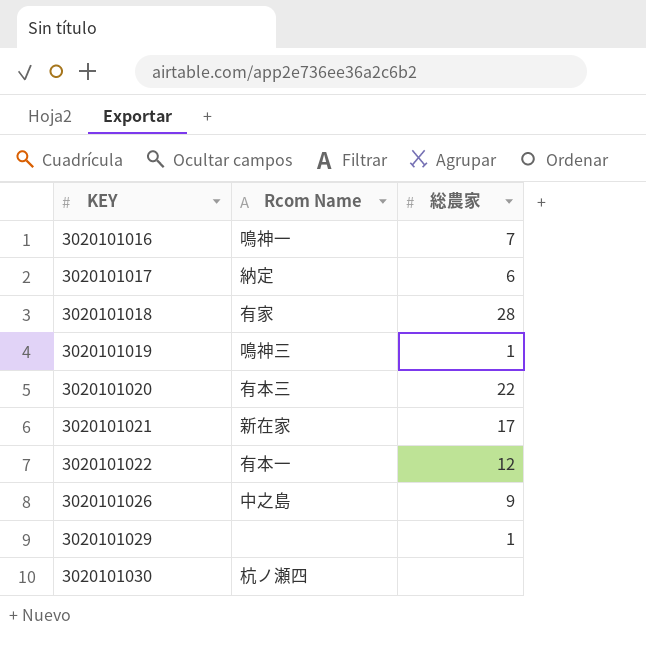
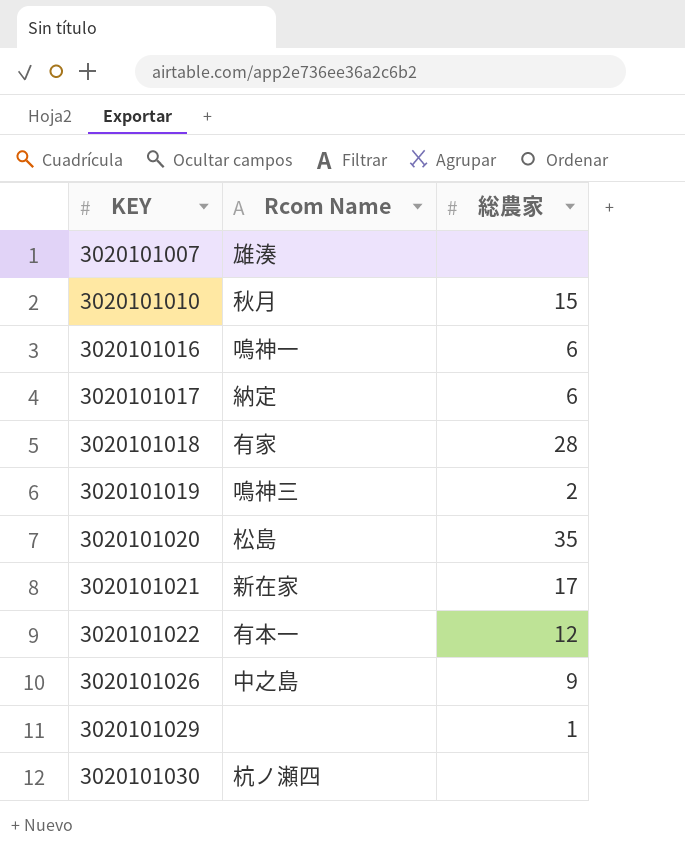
row 3020101007: none -> 雄湊 | none
row 3020101010: none -> 秋月 | 15
3020101016 | 総農家: 7 -> 6
3020101019 | 総農家: 1 -> 2
3020101020 | Rcom Name: 有本三 -> 松島
3020101020 | 総農家: 22 -> 35

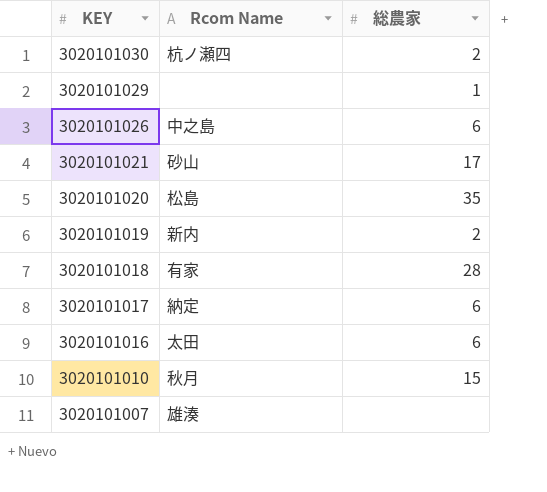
row order: KEY ascending -> KEY descending
row 3020101022: 有本一 | 12 -> none
3020101030 | 総農家: none -> 2
3020101026 | 総農家: 9 -> 6
3020101021 | Rcom Name: 新在家 -> 砂山
3020101019 | Rcom Name: 鳴神三 -> 新内
3020101016 | Rcom Name: 鳴神一 -> 太田

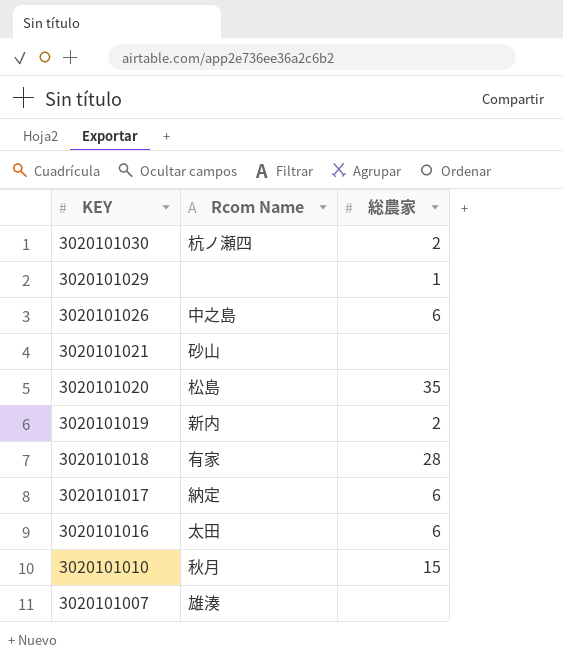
3020101021 | 総農家: 17 -> none

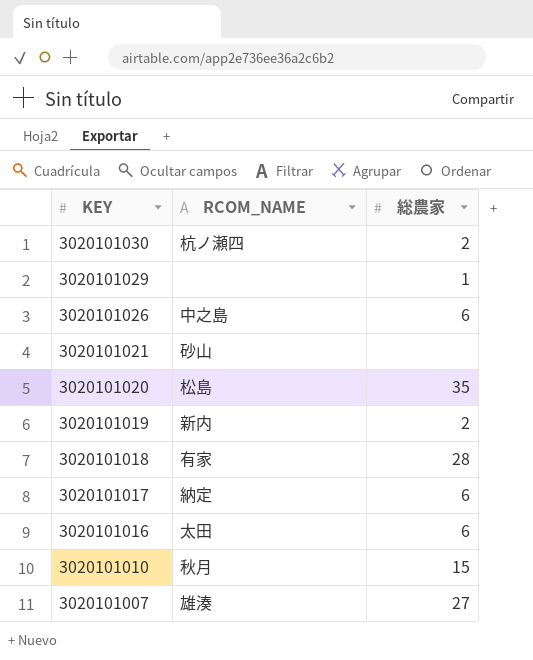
column name: Rcom Name -> RCOM_NAME
3020101007 | 総農家: none -> 27

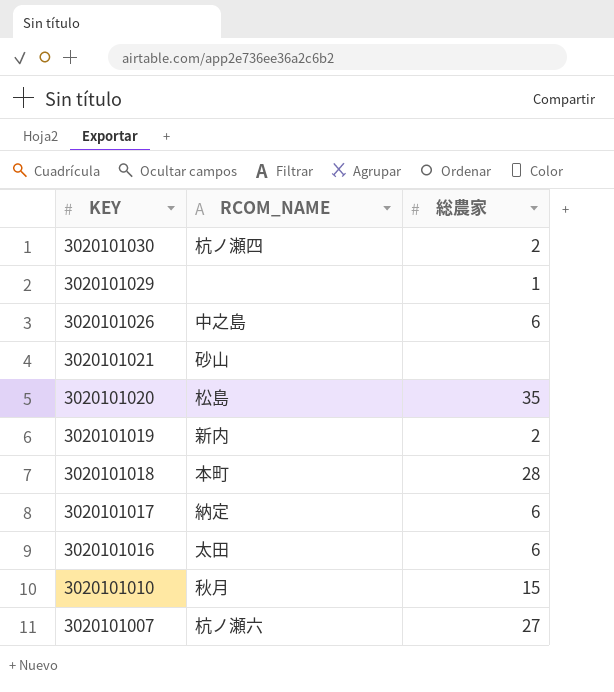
3020101018 | RCOM_NAME: 有家 -> 本町
3020101007 | RCOM_NAME: 雄湊 -> 杭ノ瀬六

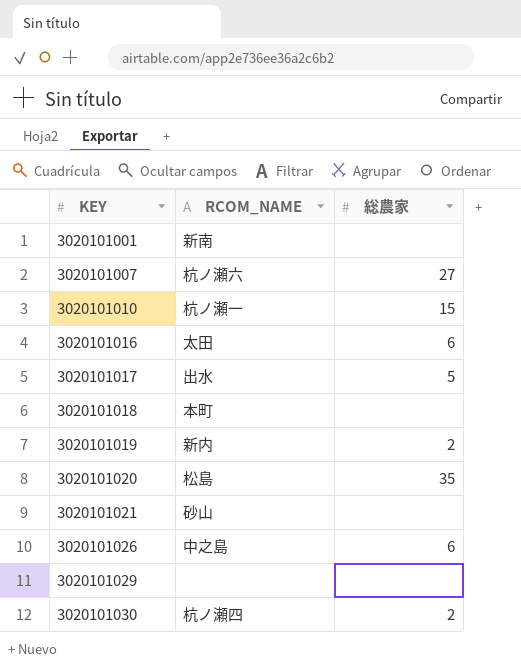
row order: KEY descending -> KEY ascending
row 3020101001: none -> 新南 | none
3020101010 | RCOM_NAME: 秋月 -> 杭ノ瀬一
3020101017 | RCOM_NAME: 納定 -> 出水
3020101017 | 総農家: 6 -> 5
3020101018 | 総農家: 28 -> none
3020101029 | 総農家: 1 -> none

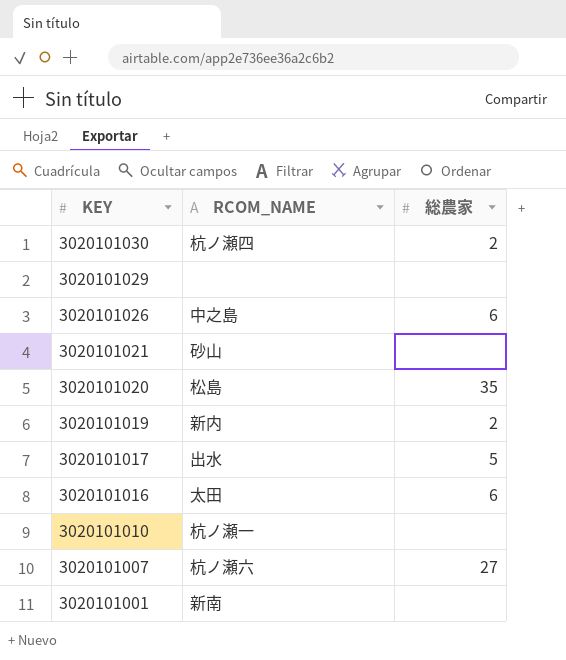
row order: KEY ascending -> KEY descending
row 3020101018: 本町 | none -> none
3020101010 | 総農家: 15 -> none

